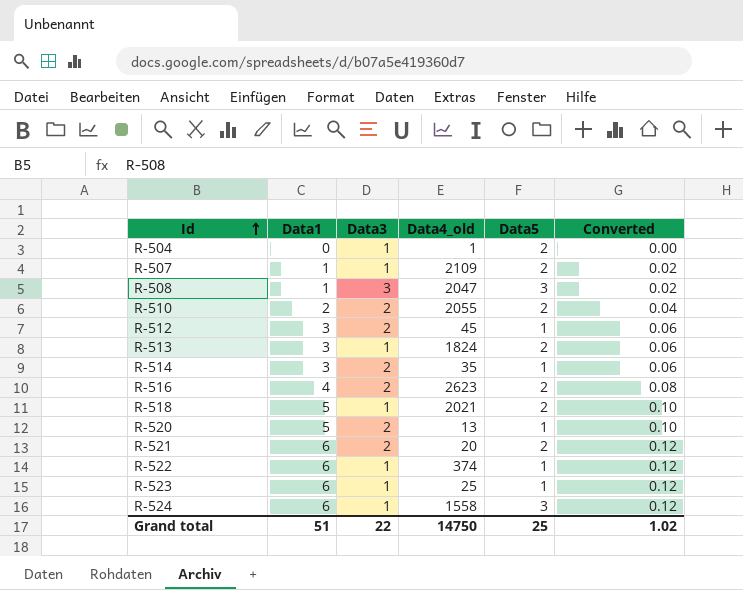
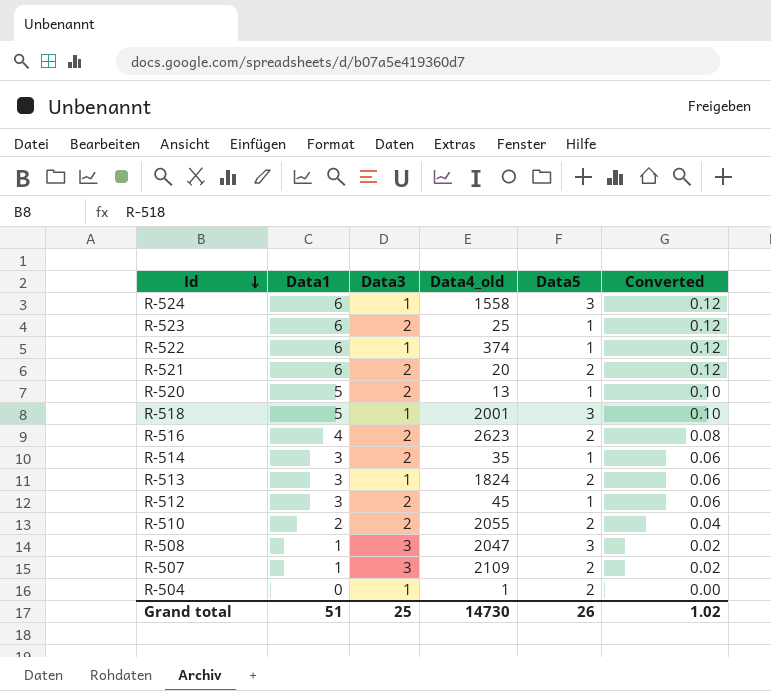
row order: Id ascending -> Id descending
R-523 | Data3: 1 -> 2
R-518 | Data4_old: 2021 -> 2001
R-518 | Data5: 2 -> 3
R-507 | Data3: 1 -> 3
Grand total | Data3: 22 -> 25
Grand total | Data4_old: 14750 -> 14730
Grand total | Data5: 25 -> 26

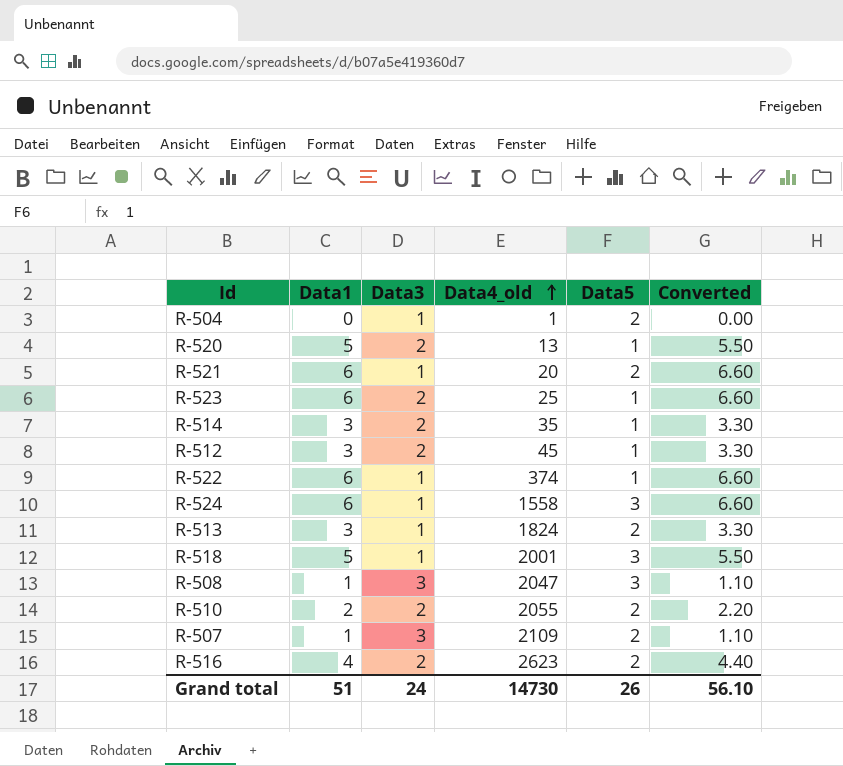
row order: Id descending -> Data4_old ascending
column Converted | formula: [Data1] * 0.02 -> [Data1] * 1.1
R-521 | Data3: 2 -> 1
Grand total | Data3: 25 -> 24
Grand total | Converted: 1.02 -> 56.10

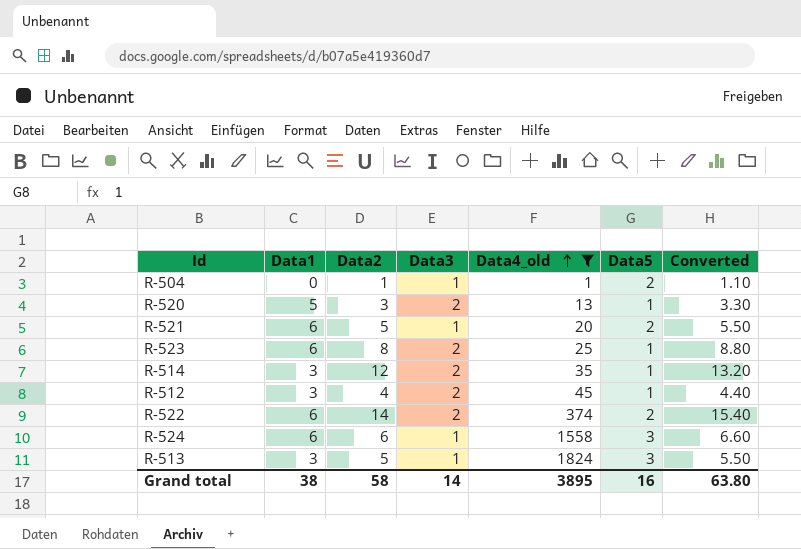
filter: none -> Data4_old <= 1824
column Data2 | position: none -> 3
column Converted | formula: [Data1] * 1.1 -> [Data2] * 1.1
R-522 | Data3: 1 -> 2
R-522 | Data5: 1 -> 2
R-513 | Data5: 2 -> 3
Grand total | Data1: 51 -> 38
Grand total | Data3: 24 -> 14
Grand total | Data4_old: 14730 -> 3895
Grand total | Data5: 26 -> 16
Grand total | Converted: 56.10 -> 63.80

